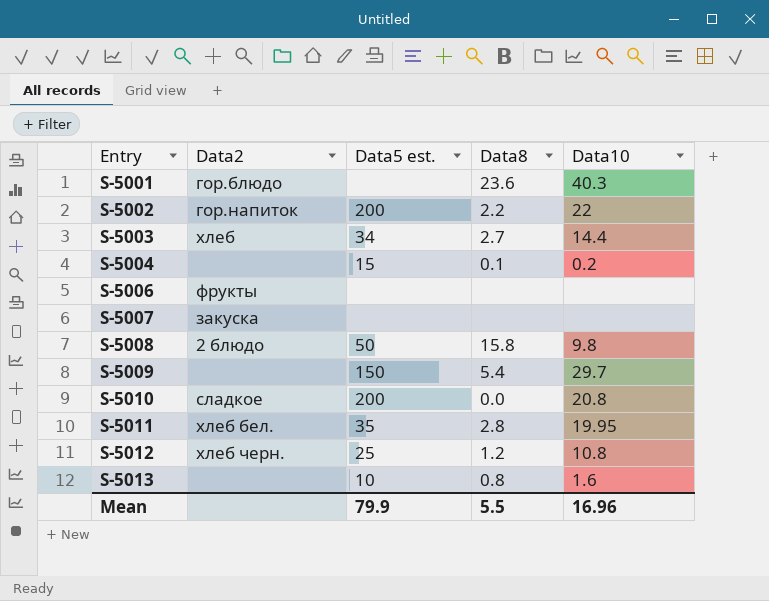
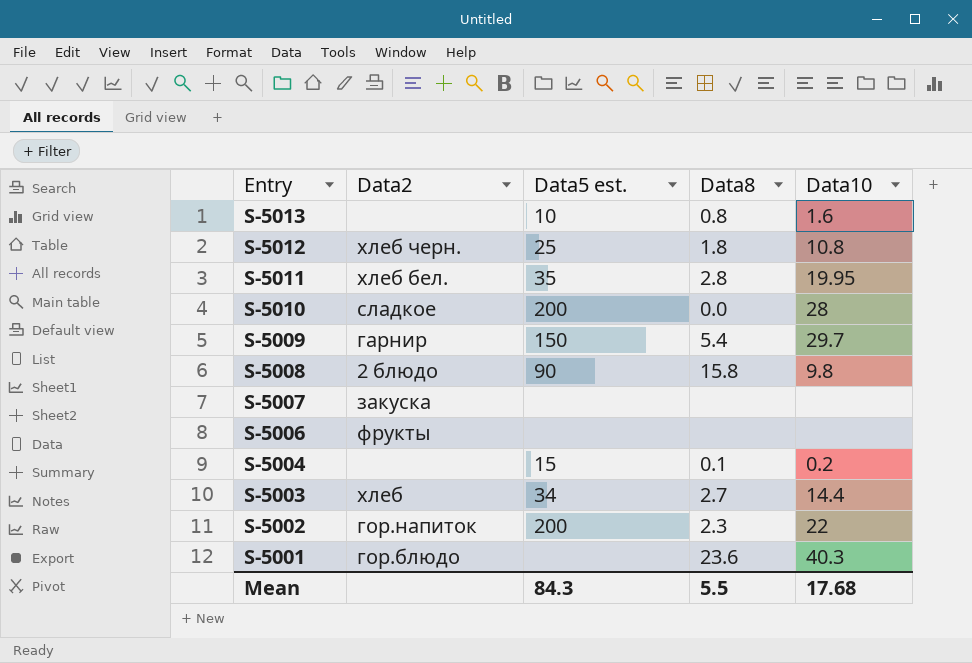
row order: Entry ascending -> Entry descending
S-5012 | Data8: 1.2 -> 1.8
S-5010 | Data10: 20.8 -> 28
S-5009 | Data2: none -> гарнир
S-5008 | Data5 est.: 50 -> 90
S-5002 | Data8: 2.2 -> 2.3
Mean | Data5 est.: 79.9 -> 84.3
Mean | Data10: 16.96 -> 17.68

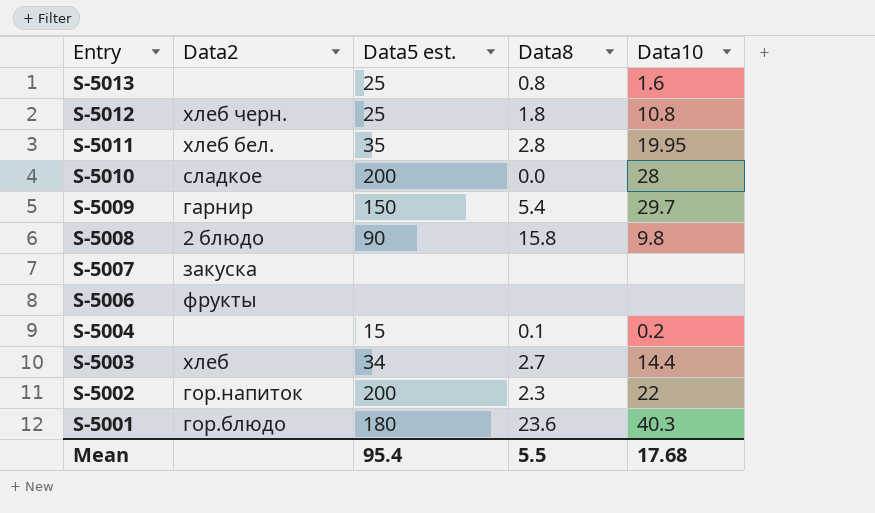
S-5013 | Data5 est.: 10 -> 25
S-5001 | Data5 est.: none -> 180
Mean | Data5 est.: 84.3 -> 95.4

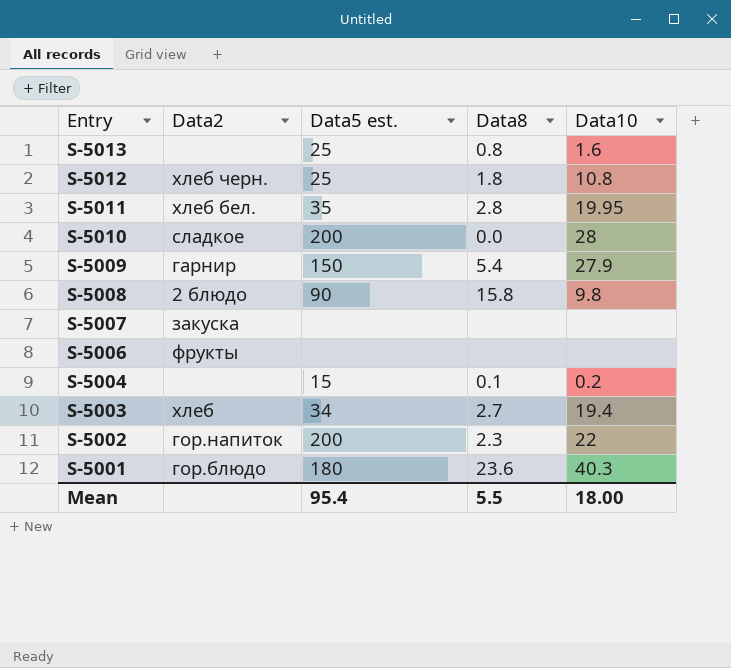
S-5009 | Data10: 29.7 -> 27.9
S-5003 | Data10: 14.4 -> 19.4
Mean | Data10: 17.68 -> 18.00

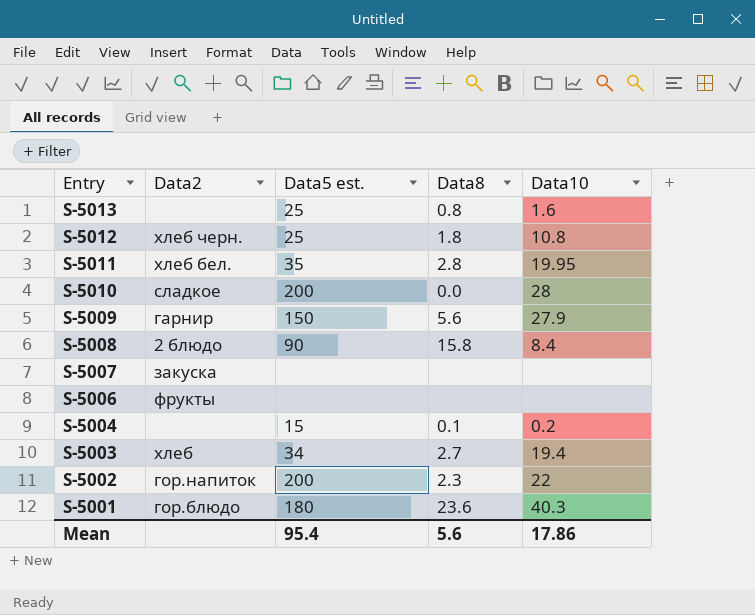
S-5009 | Data8: 5.4 -> 5.6
S-5008 | Data10: 9.8 -> 8.4
Mean | Data8: 5.5 -> 5.6
Mean | Data10: 18.00 -> 17.86

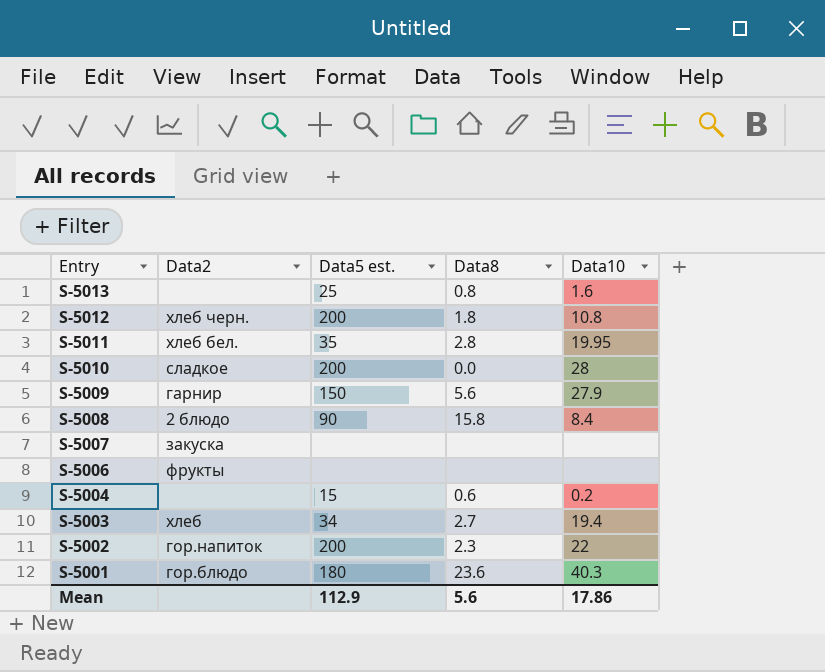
S-5012 | Data5 est.: 25 -> 200
S-5004 | Data8: 0.1 -> 0.6
Mean | Data5 est.: 95.4 -> 112.9

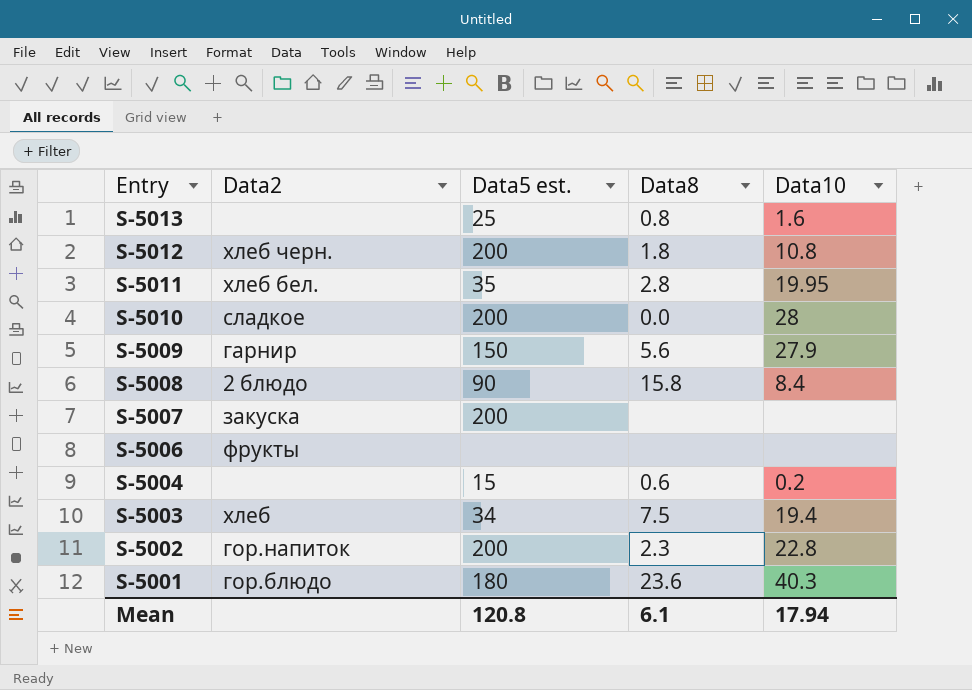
S-5007 | Data5 est.: none -> 200
S-5003 | Data8: 2.7 -> 7.5
S-5002 | Data10: 22 -> 22.8
Mean | Data5 est.: 112.9 -> 120.8
Mean | Data8: 5.6 -> 6.1
Mean | Data10: 17.86 -> 17.94

